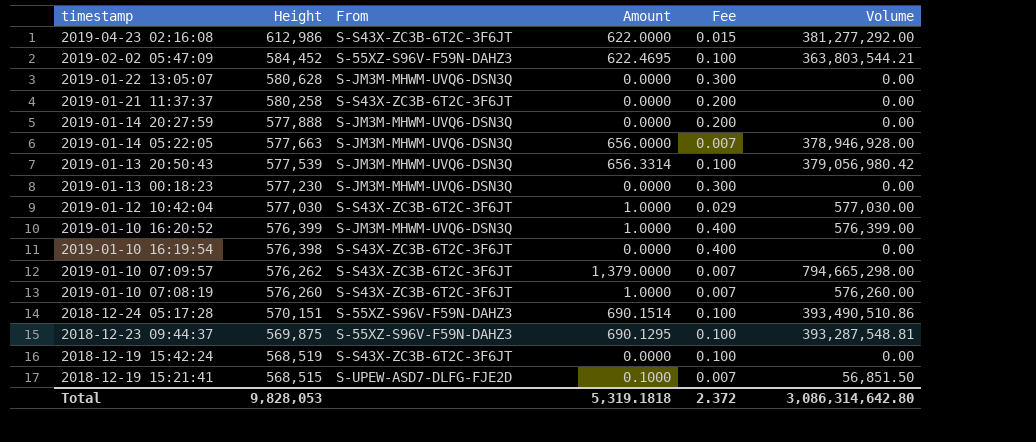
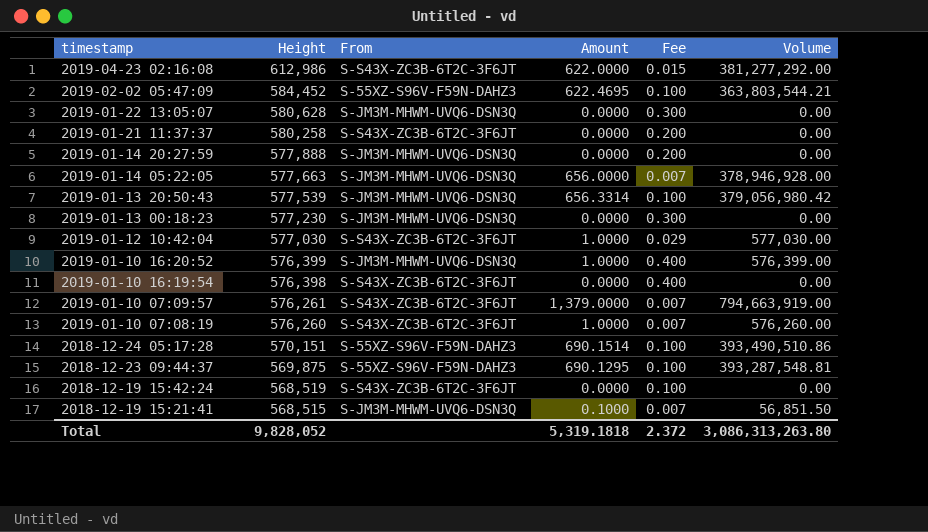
2019-01-10 07:09:57 | Height: 576,262 -> 576,261
2019-01-10 07:09:57 | Volume: 794,665,298.00 -> 794,663,919.00
2018-12-19 15:21:41 | From: S-UPEW-ASD7-DLFG-FJE2D -> S-JM3M-MHWM-UVQ6-DSN3Q
Total | Height: 9,828,053 -> 9,828,052
Total | Volume: 3,086,314,642.80 -> 3,086,313,263.80

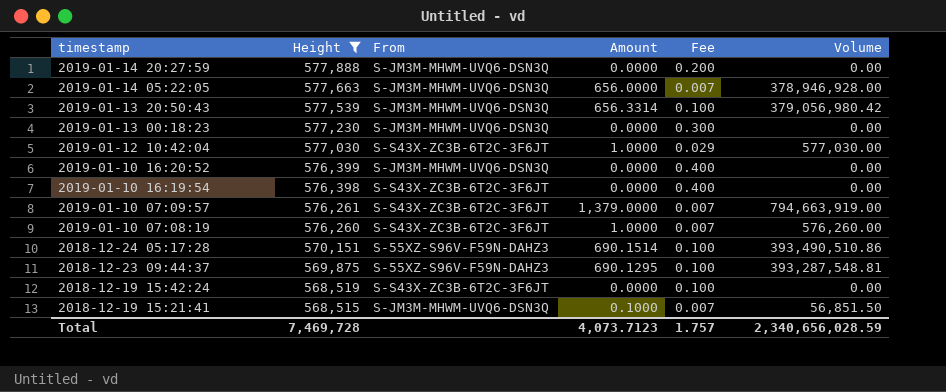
filter: none -> Height <= 577,888
2019-01-10 16:20:52 | Amount: 1.0000 -> 0.0000
2019-01-10 16:20:52 | Volume: 576,399.00 -> 0.00
Total | Height: 9,828,052 -> 7,469,728
Total | Amount: 5,319.1818 -> 4,073.7123
Total | Fee: 2.372 -> 1.757
Total | Volume: 3,086,313,263.80 -> 2,340,656,028.59

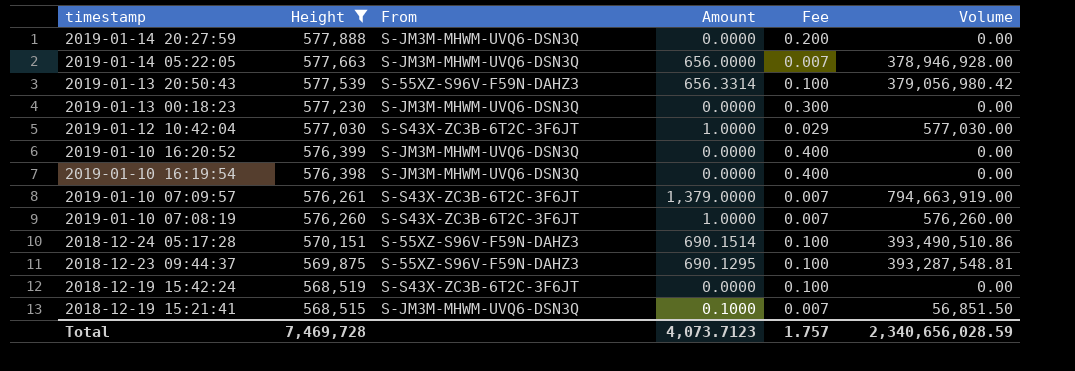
2019-01-13 20:50:43 | From: S-JM3M-MHWM-UVQ6-DSN3Q -> S-55XZ-S96V-F59N-DAHZ3
2019-01-10 16:19:54 | From: S-S43X-ZC3B-6T2C-3F6JT -> S-JM3M-MHWM-UVQ6-DSN3Q

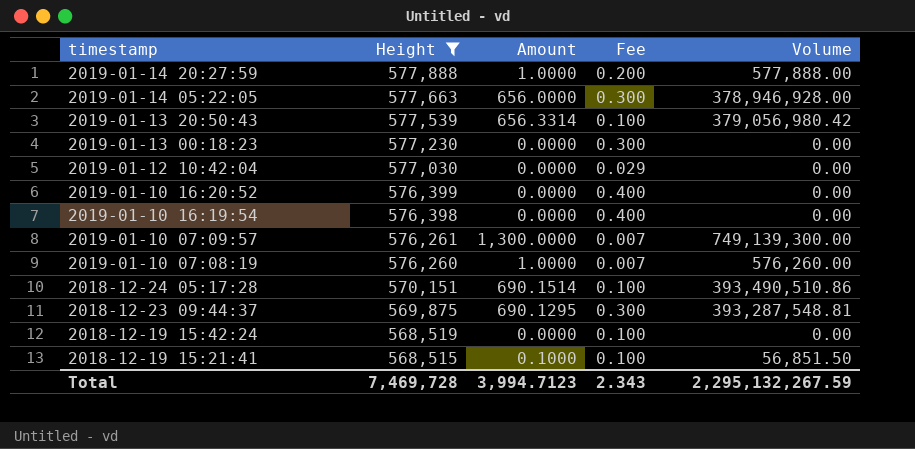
column From | position: 3 -> none
2019-01-14 20:27:59 | Amount: 0.0000 -> 1.0000
2019-01-14 20:27:59 | Volume: 0.00 -> 577,888.00
2019-01-14 05:22:05 | Fee: 0.007 -> 0.300
2019-01-12 10:42:04 | Amount: 1.0000 -> 0.0000
2019-01-12 10:42:04 | Volume: 577,030.00 -> 0.00
2019-01-10 07:09:57 | Amount: 1,379.0000 -> 1,300.0000
2019-01-10 07:09:57 | Volume: 794,663,919.00 -> 749,139,300.00
2018-12-23 09:44:37 | Fee: 0.100 -> 0.300
2018-12-19 15:21:41 | Fee: 0.007 -> 0.100
Total | Amount: 4,073.7123 -> 3,994.7123
Total | Fee: 1.757 -> 2.343
Total | Volume: 2,340,656,028.59 -> 2,295,132,267.59

